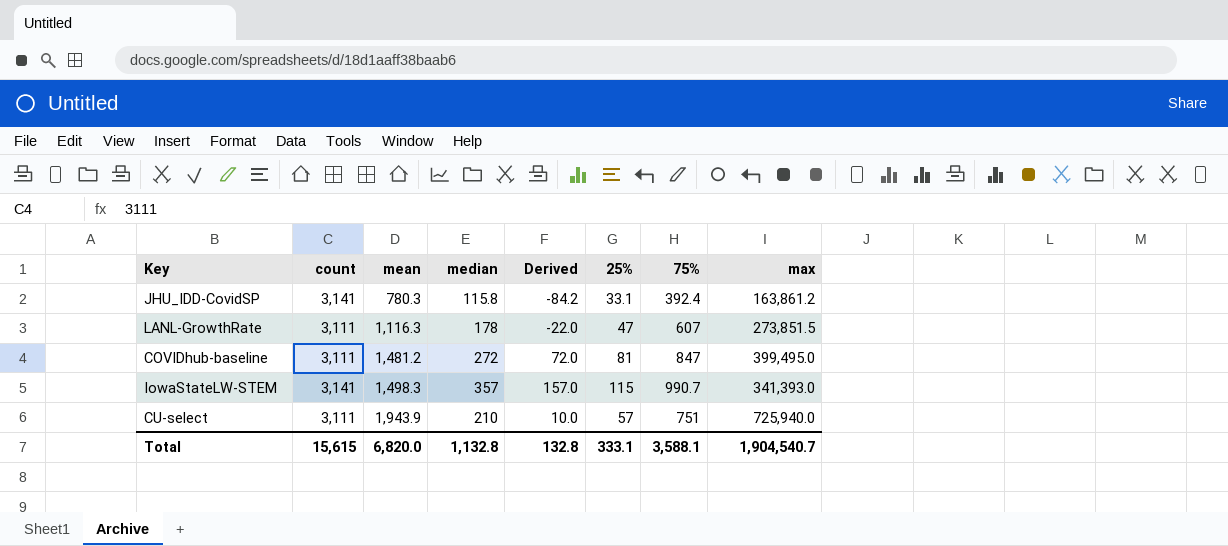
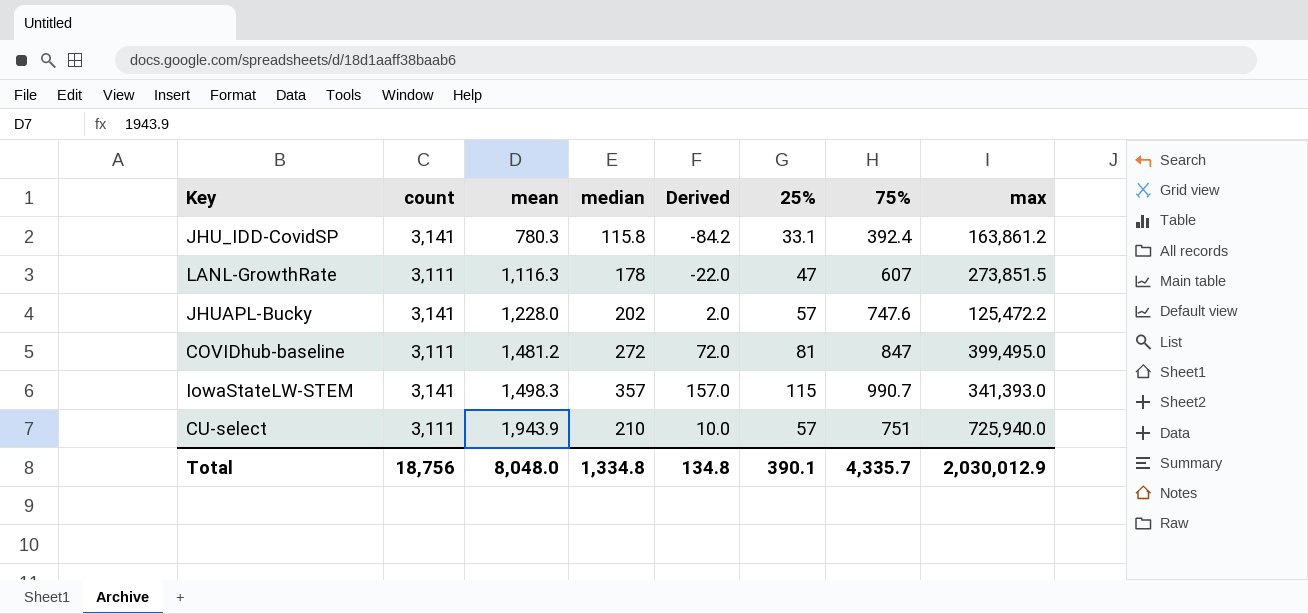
row JHUAPL-Bucky: none -> 3,141 | 1,228.0 | 202 | 2.0 | 57 | 747.6 | 125,472.2
Total | count: 15,615 -> 18,756
Total | mean: 6,820.0 -> 8,048.0
Total | median: 1,132.8 -> 1,334.8
Total | Derived: 132.8 -> 134.8
Total | 25%: 333.1 -> 390.1
Total | 75%: 3,588.1 -> 4,335.7
Total | max: 1,904,540.7 -> 2,030,012.9

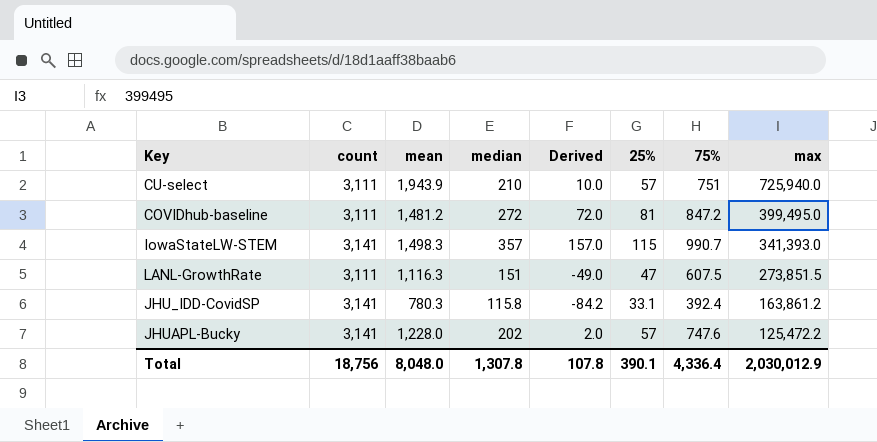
row order: mean ascending -> max descending
COVIDhub-baseline | 75%: 847 -> 847.2
LANL-GrowthRate | median: 178 -> 151
LANL-GrowthRate | Derived: -22.0 -> -49.0
LANL-GrowthRate | 75%: 607 -> 607.5
Total | median: 1,334.8 -> 1,307.8
Total | Derived: 134.8 -> 107.8
Total | 75%: 4,335.7 -> 4,336.4

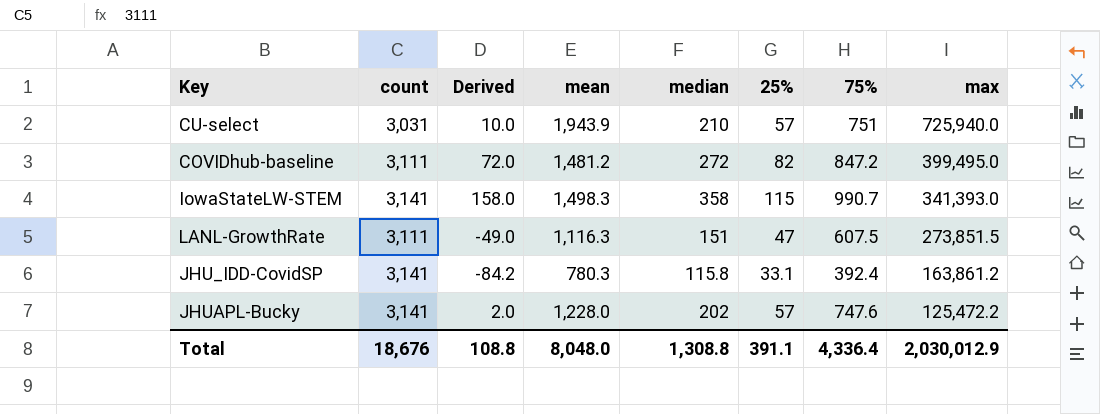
column Derived | position: 5 -> 3
CU-select | count: 3,111 -> 3,031
COVIDhub-baseline | 25%: 81 -> 82
IowaStateLW-STEM | Derived: 157.0 -> 158.0
IowaStateLW-STEM | median: 357 -> 358
Total | count: 18,756 -> 18,676
Total | Derived: 107.8 -> 108.8
Total | median: 1,307.8 -> 1,308.8
Total | 25%: 390.1 -> 391.1

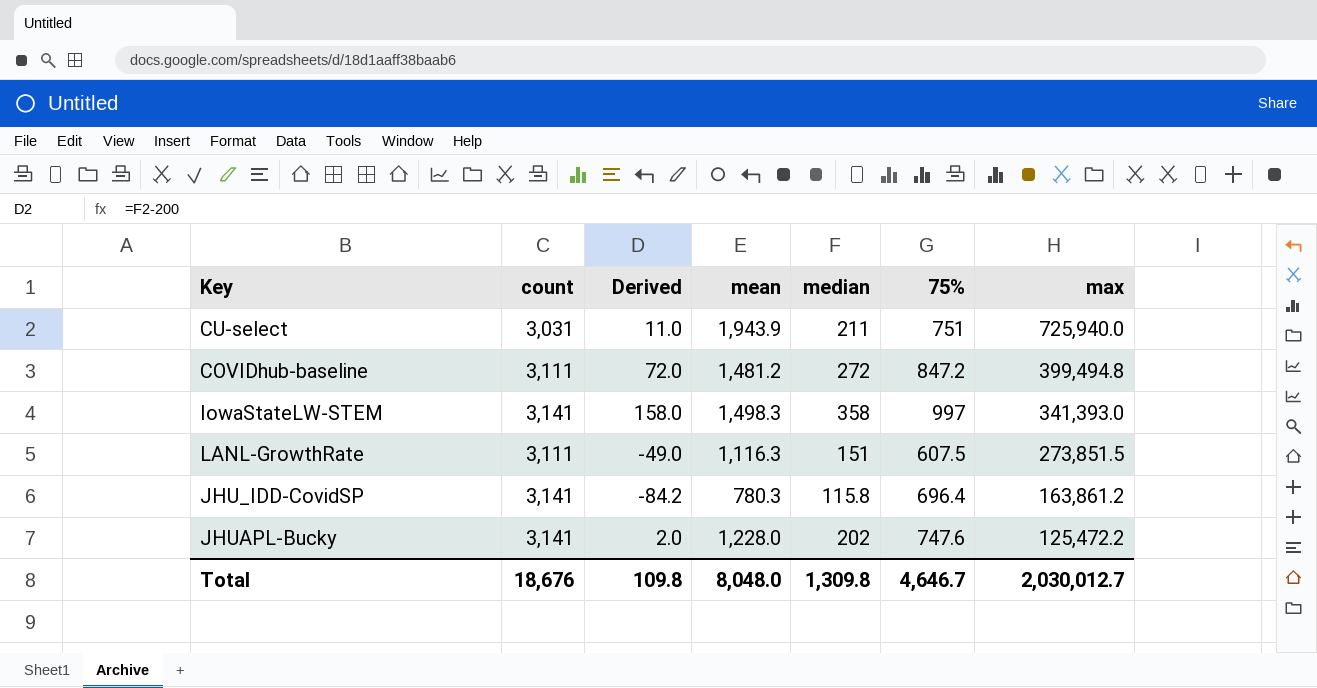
column 25% | position: 6 -> none
CU-select | Derived: 10.0 -> 11.0
CU-select | median: 210 -> 211
COVIDhub-baseline | max: 399,495.0 -> 399,494.8
IowaStateLW-STEM | 75%: 990.7 -> 997
JHU_IDD-CovidSP | 75%: 392.4 -> 696.4
Total | Derived: 108.8 -> 109.8
Total | median: 1,308.8 -> 1,309.8
Total | 75%: 4,336.4 -> 4,646.7
Total | max: 2,030,012.9 -> 2,030,012.7

